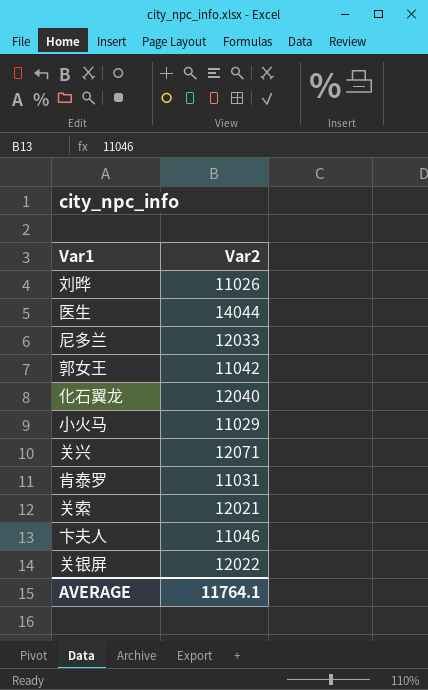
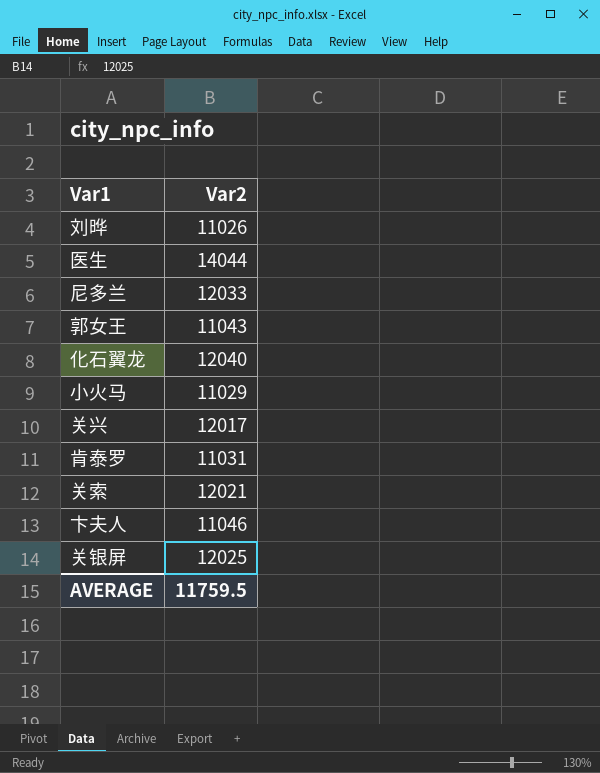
郭女王 | Var2: 11042 -> 11043
关兴 | Var2: 12071 -> 12017
关银屏 | Var2: 12022 -> 12025
AVERAGE | Var2: 11764.1 -> 11759.5

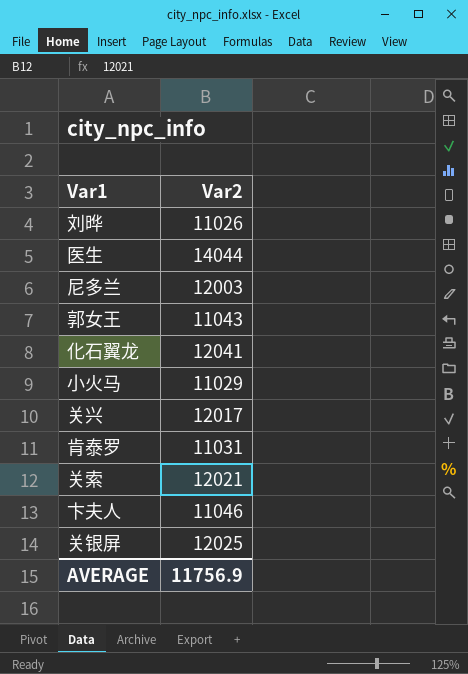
尼多兰 | Var2: 12033 -> 12003
化石翼龙 | Var2: 12040 -> 12041
AVERAGE | Var2: 11759.5 -> 11756.9

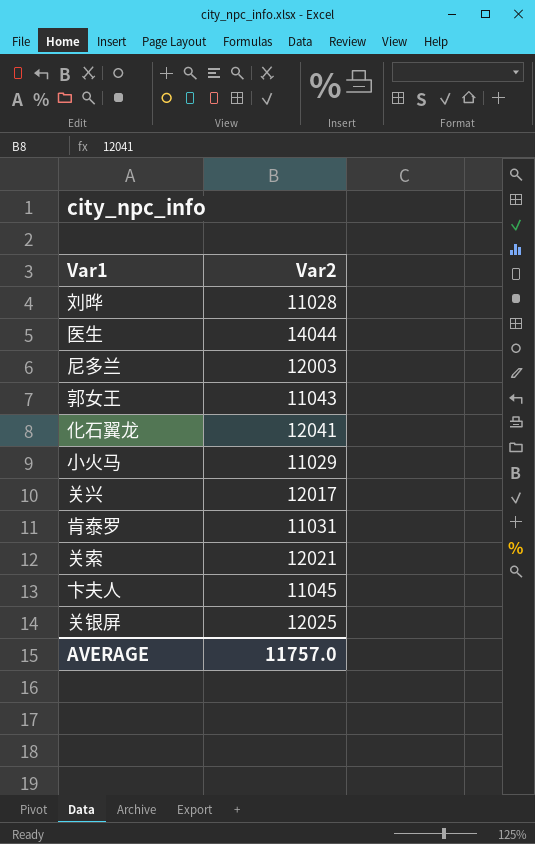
刘晔 | Var2: 11026 -> 11028
卞夫人 | Var2: 11046 -> 11045
AVERAGE | Var2: 11756.9 -> 11757.0

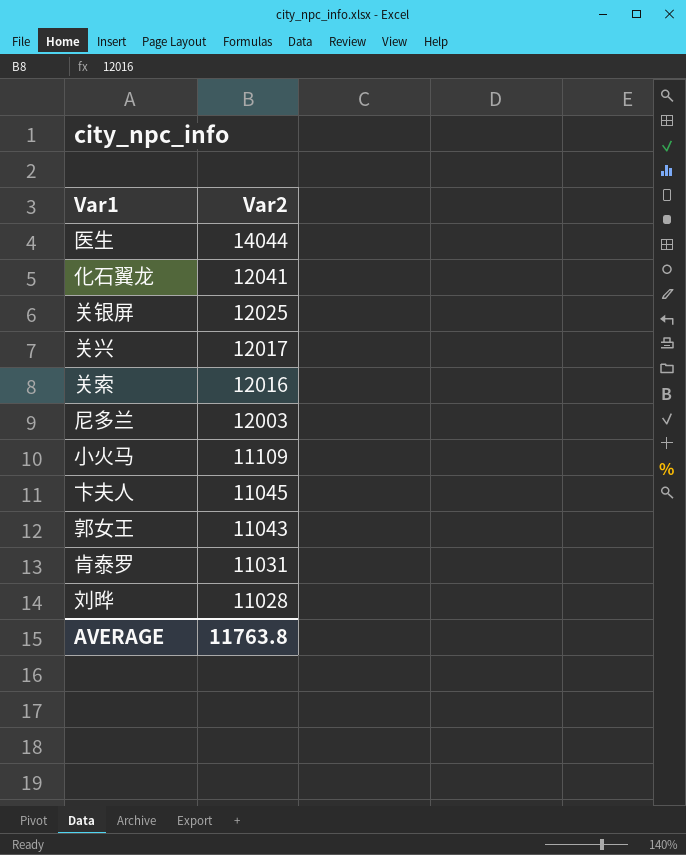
row order: none -> Var2 descending
关索 | Var2: 12021 -> 12016
小火马 | Var2: 11029 -> 11109
AVERAGE | Var2: 11757.0 -> 11763.8

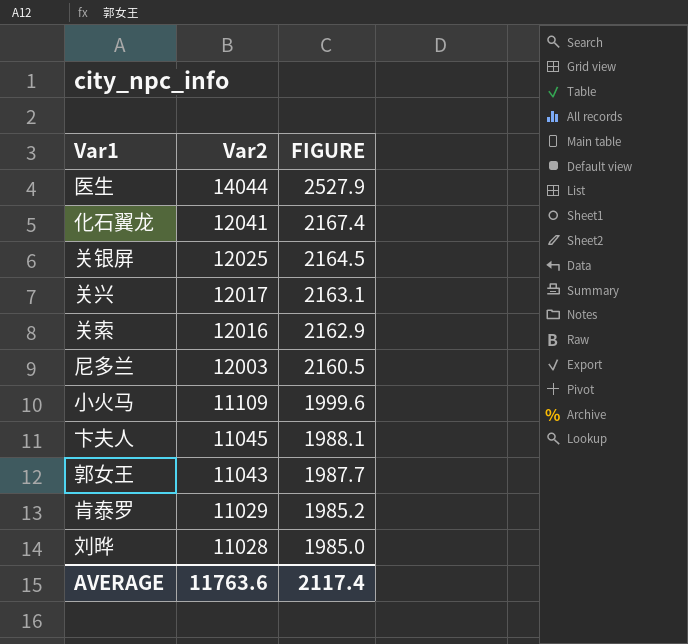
column FIGURE | formula: none -> [Var2] * 0.18
肯泰罗 | Var2: 11031 -> 11029
AVERAGE | Var2: 11763.8 -> 11763.6

